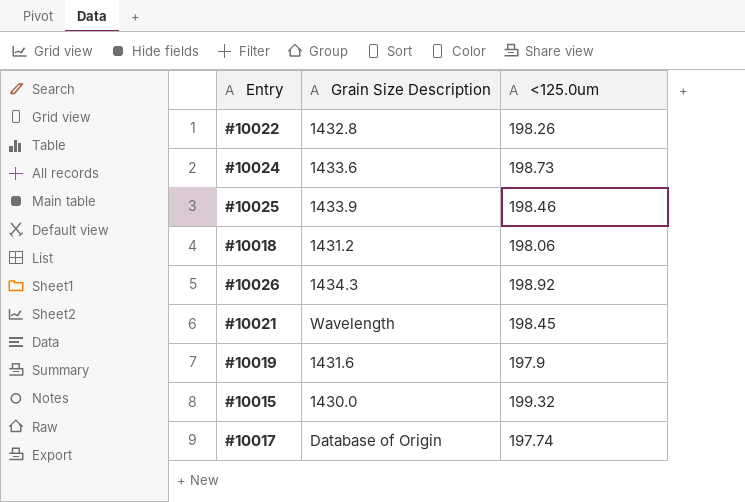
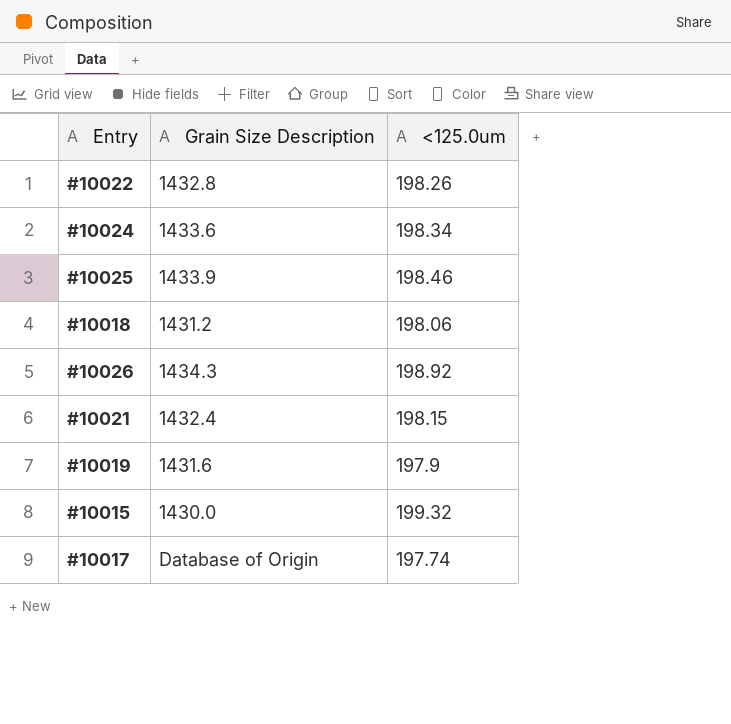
#10024 | <125.0um: 198.73 -> 198.34
#10021 | Grain Size Description: Wavelength -> 1432.4
#10021 | <125.0um: 198.45 -> 198.15

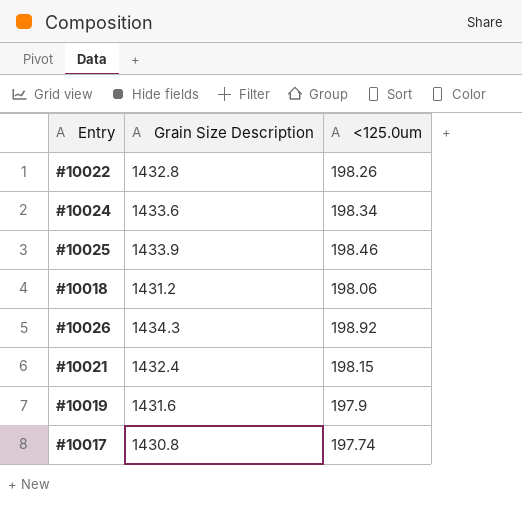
row #10015: 1430.0 | 199.32 -> none
#10017 | Grain Size Description: Database of Origin -> 1430.8

